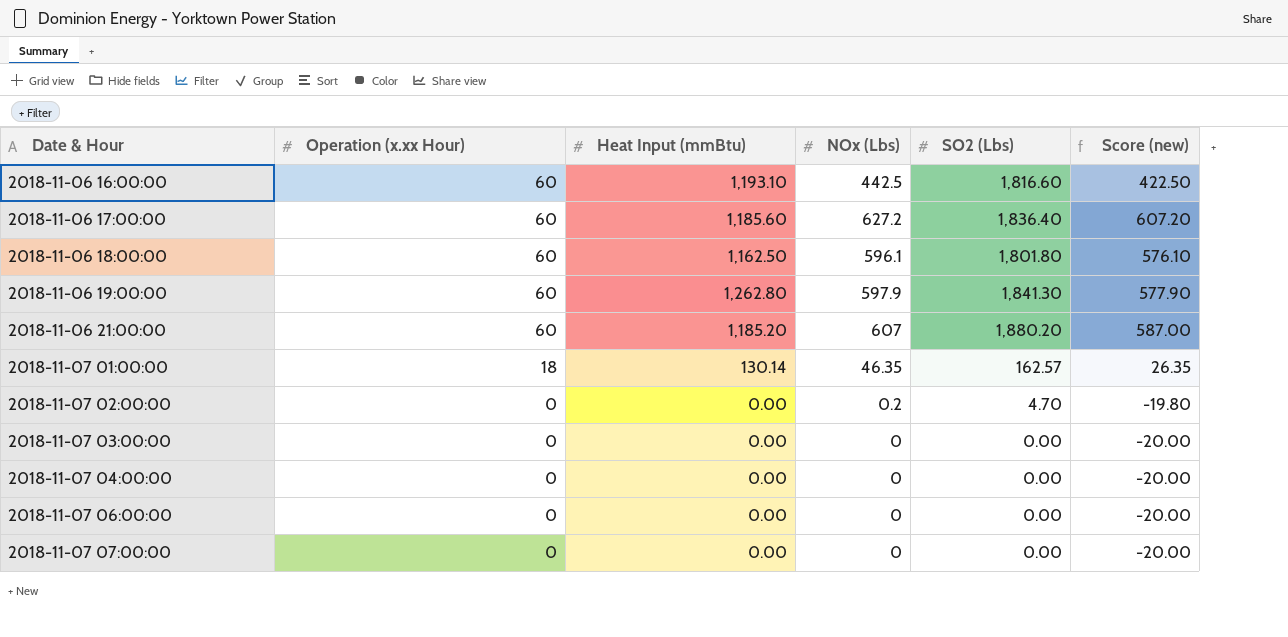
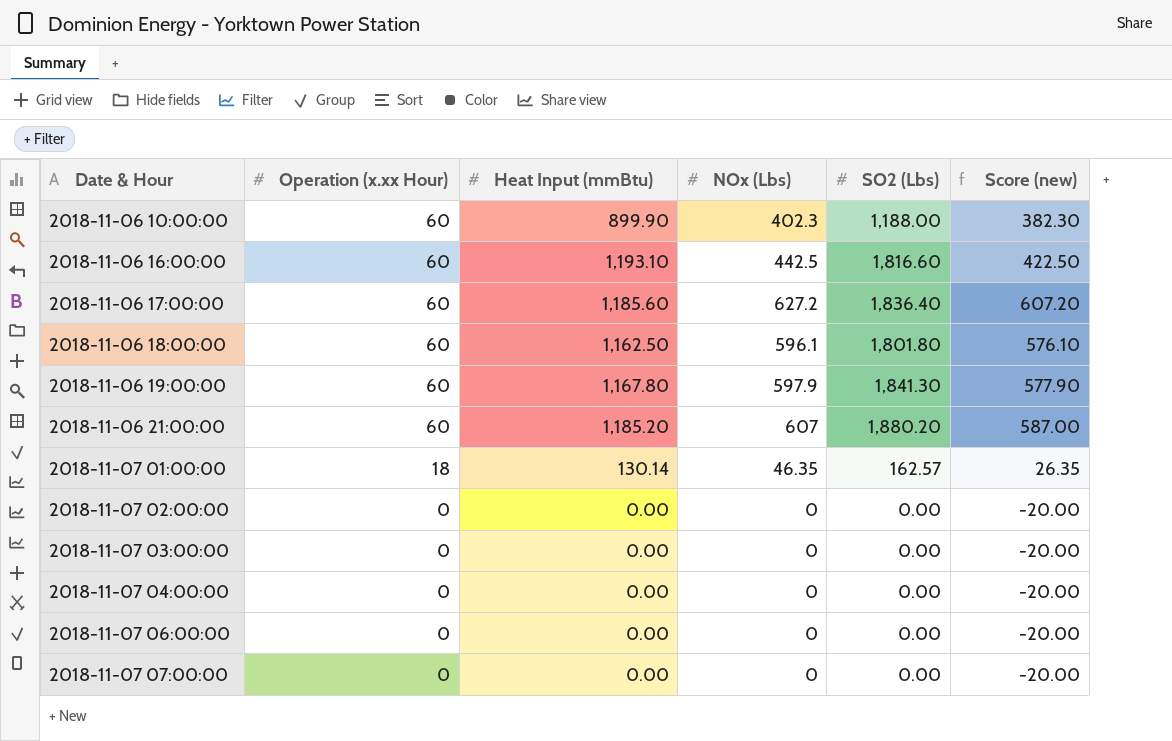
row 2018-11-06 10:00:00: none -> 60 | 899.90 | 402.3 | 1,188.00 | 382.30
2018-11-06 19:00:00 | Heat Input (mmBtu): 1,262.80 -> 1,167.80
2018-11-07 02:00:00 | NOx (Lbs): 0.2 -> 0
2018-11-07 02:00:00 | SO2 (Lbs): 4.70 -> 0.00
2018-11-07 02:00:00 | Score (new): -19.80 -> -20.00

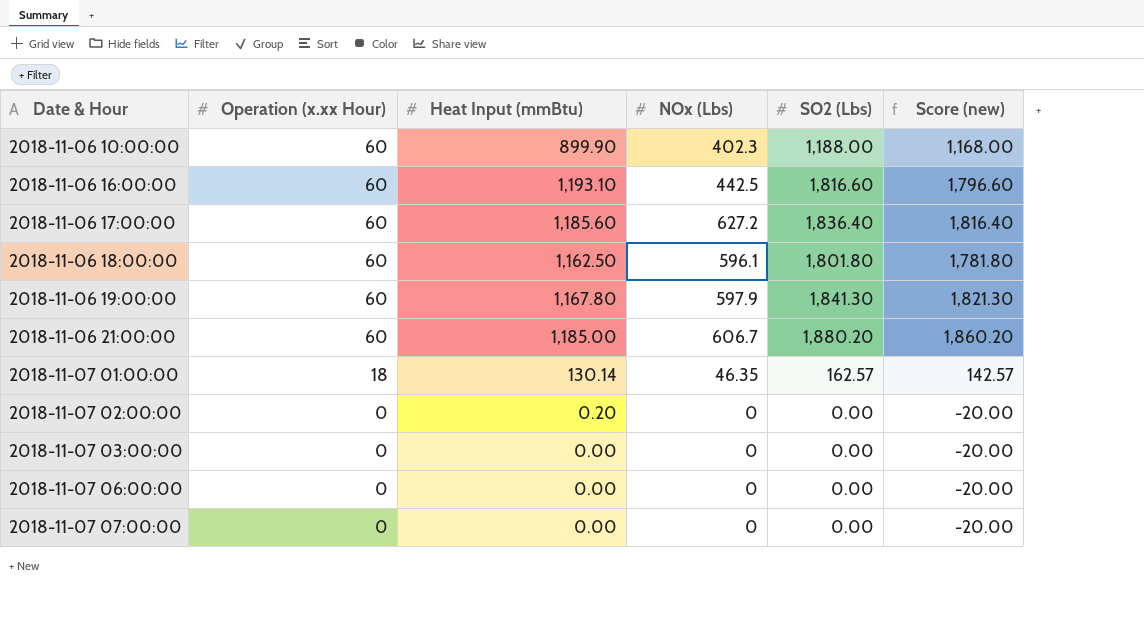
column Score (new) | formula: [NOx (Lbs)] - 20 -> [SO2 (Lbs)] - 20
row 2018-11-07 04:00:00: 0 | 0.00 | 0 | 0.00 | -20.00 -> none
2018-11-06 21:00:00 | Heat Input (mmBtu): 1,185.20 -> 1,185.00
2018-11-06 21:00:00 | NOx (Lbs): 607 -> 606.7
2018-11-07 02:00:00 | Heat Input (mmBtu): 0.00 -> 0.20

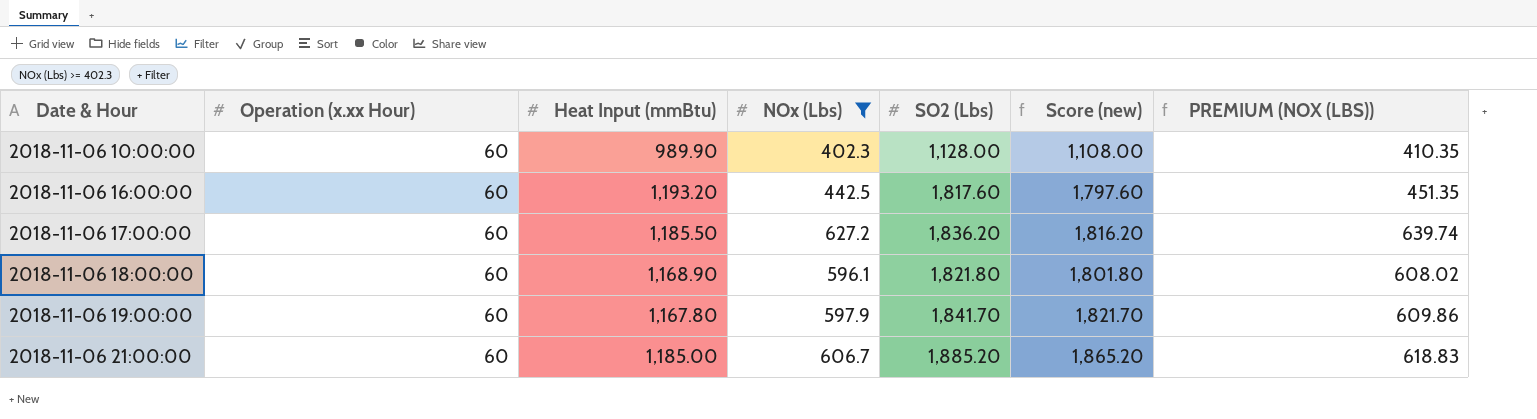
filter: none -> NOx (Lbs) >= 402.3
column PREMIUM (NOX (LBS)) | formula: none -> [NOx (Lbs)] * 1.02
2018-11-06 10:00:00 | Heat Input (mmBtu): 899.90 -> 989.90
2018-11-06 10:00:00 | SO2 (Lbs): 1,188.00 -> 1,128.00
2018-11-06 10:00:00 | Score (new): 1,168.00 -> 1,108.00
2018-11-06 16:00:00 | Heat Input (mmBtu): 1,193.10 -> 1,193.20
2018-11-06 16:00:00 | SO2 (Lbs): 1,816.60 -> 1,817.60
2018-11-06 16:00:00 | Score (new): 1,796.60 -> 1,797.60
2018-11-06 17:00:00 | Heat Input (mmBtu): 1,185.60 -> 1,185.50
2018-11-06 17:00:00 | SO2 (Lbs): 1,836.40 -> 1,836.20
2018-11-06 17:00:00 | Score (new): 1,816.40 -> 1,816.20
2018-11-06 18:00:00 | Heat Input (mmBtu): 1,162.50 -> 1,168.90
2018-11-06 18:00:00 | SO2 (Lbs): 1,801.80 -> 1,821.80
2018-11-06 18:00:00 | Score (new): 1,781.80 -> 1,801.80
2018-11-06 19:00:00 | SO2 (Lbs): 1,841.30 -> 1,841.70
2018-11-06 19:00:00 | Score (new): 1,821.30 -> 1,821.70
2018-11-06 21:00:00 | SO2 (Lbs): 1,880.20 -> 1,885.20
2018-11-06 21:00:00 | Score (new): 1,860.20 -> 1,865.20

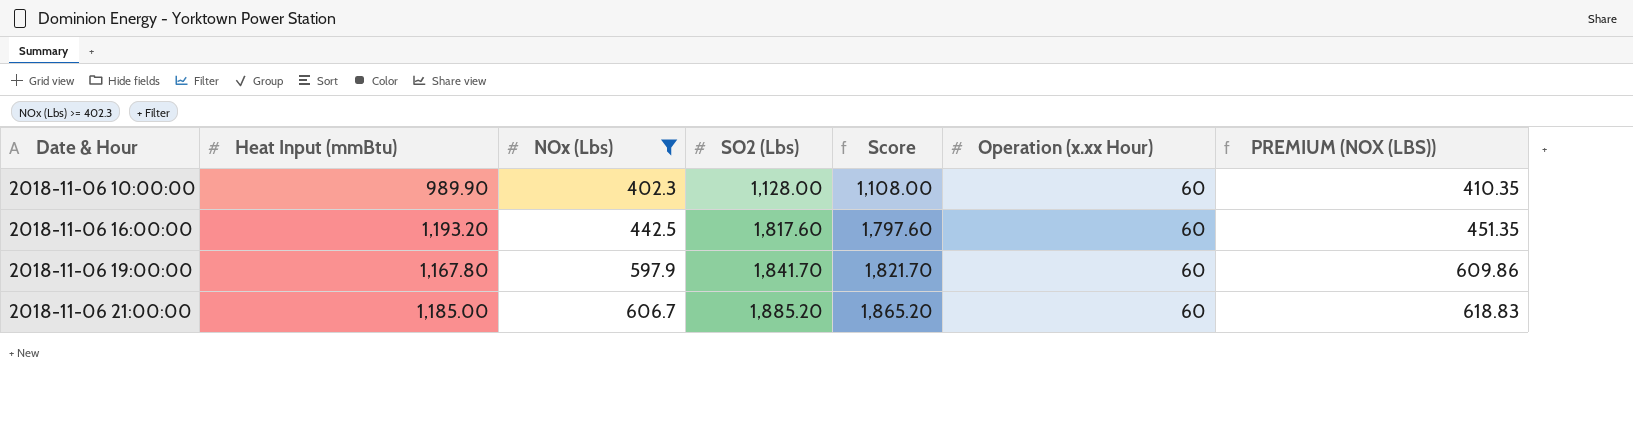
column name: Score (new) -> Score
column Operation (x.xx Hour) | position: 2 -> 6
row 2018-11-06 17:00:00: 60 | 1,185.50 | 627.2 | 1,836.20 | 1,816.20 | 639.74 -> none
row 2018-11-06 18:00:00: 60 | 1,168.90 | 596.1 | 1,821.80 | 1,801.80 | 608.02 -> none

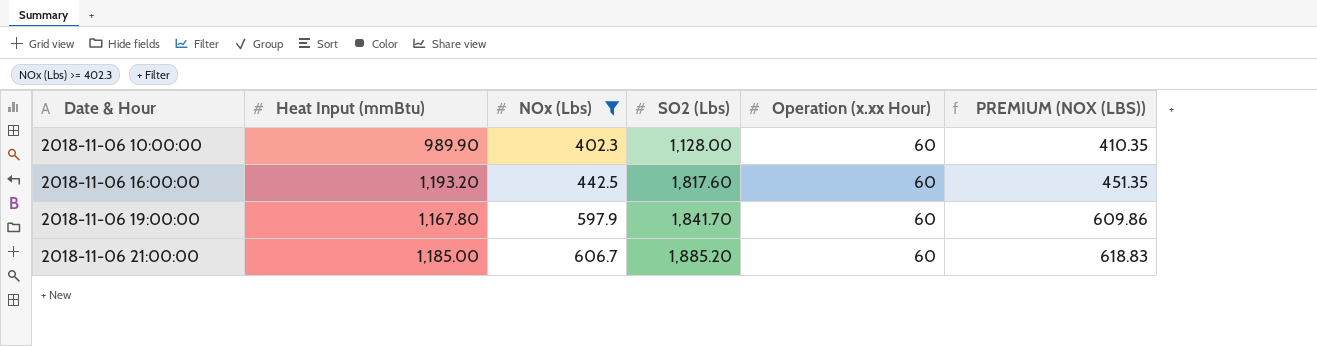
column Score | formula: [SO2 (Lbs)] - 20 -> none

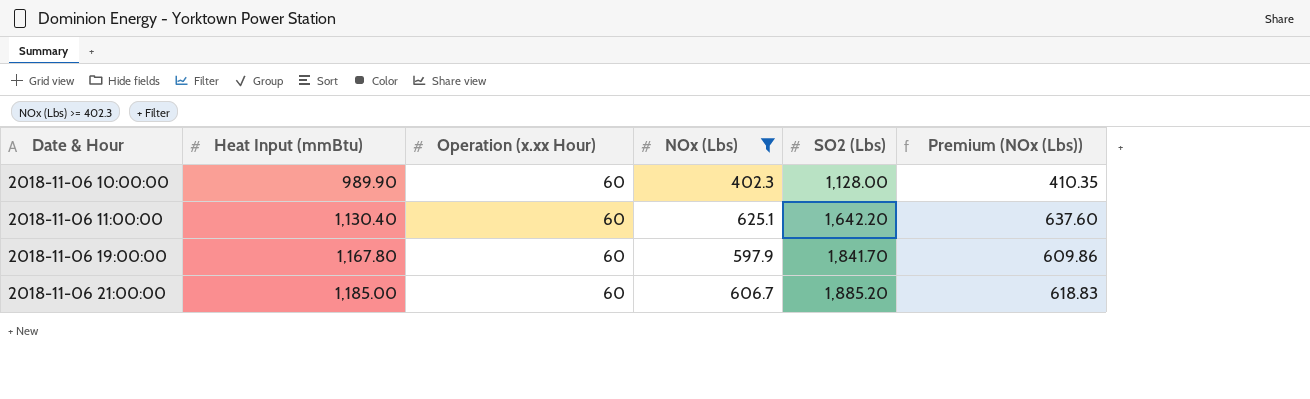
column Operation (x.xx Hour) | position: 5 -> 3
column name: PREMIUM (NOX (LBS)) -> Premium (NOx (Lbs))
row 2018-11-06 16:00:00: 1,193.20 | 442.5 | 1,817.60 | 60 | 451.35 -> none
row 2018-11-06 11:00:00: none -> 1,130.40 | 60 | 625.1 | 1,642.20 | 637.60

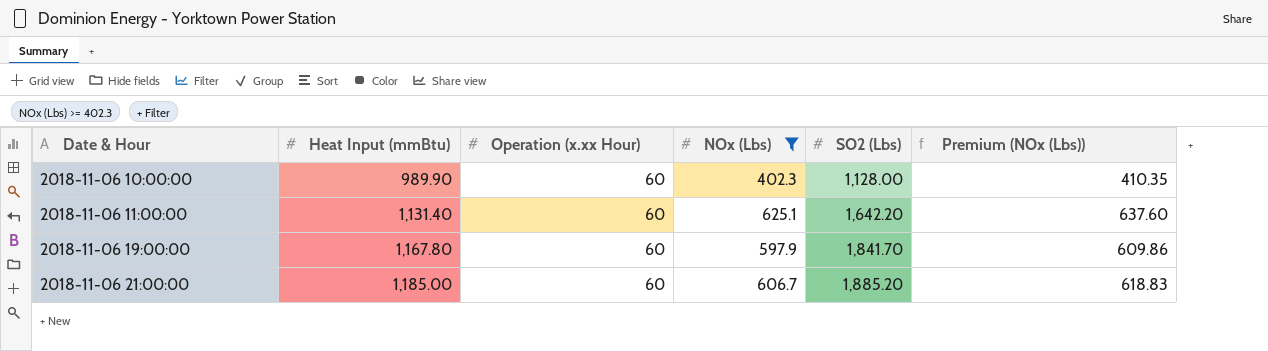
2018-11-06 11:00:00 | Heat Input (mmBtu): 1,130.40 -> 1,131.40

